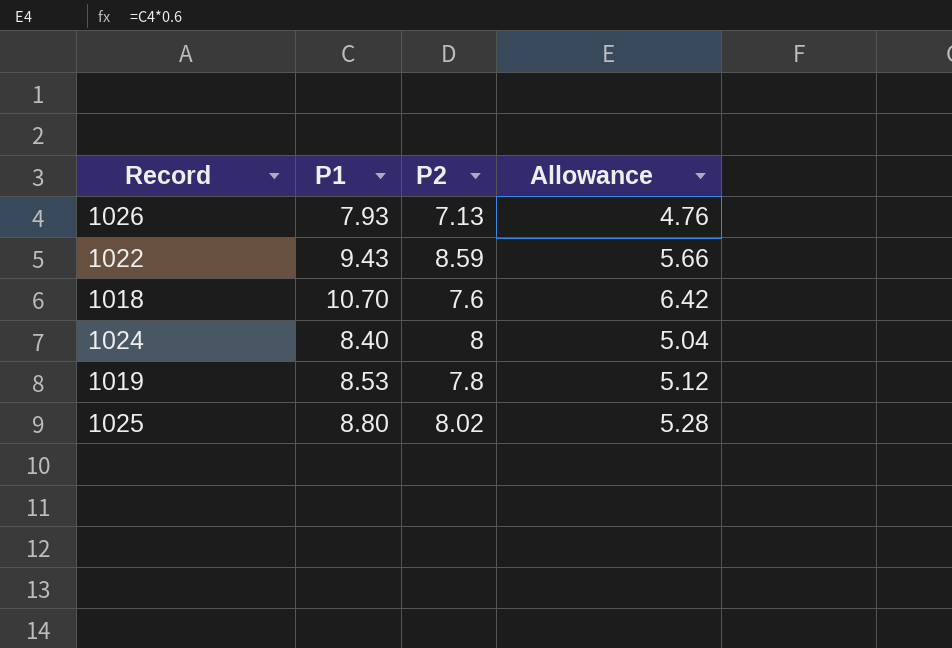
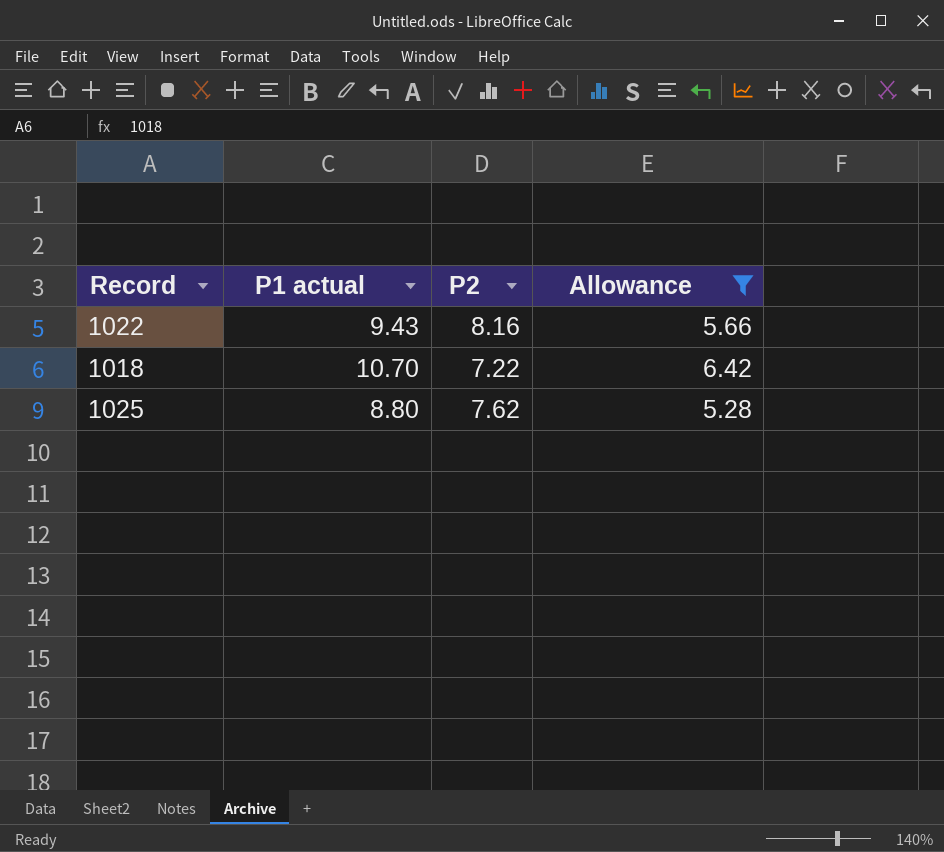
filter: none -> Allowance >= 5.28
column name: P1 -> P1 actual
1022 | P2: 8.59 -> 8.16
1018 | P2: 7.6 -> 7.22
1025 | P2: 8.02 -> 7.62

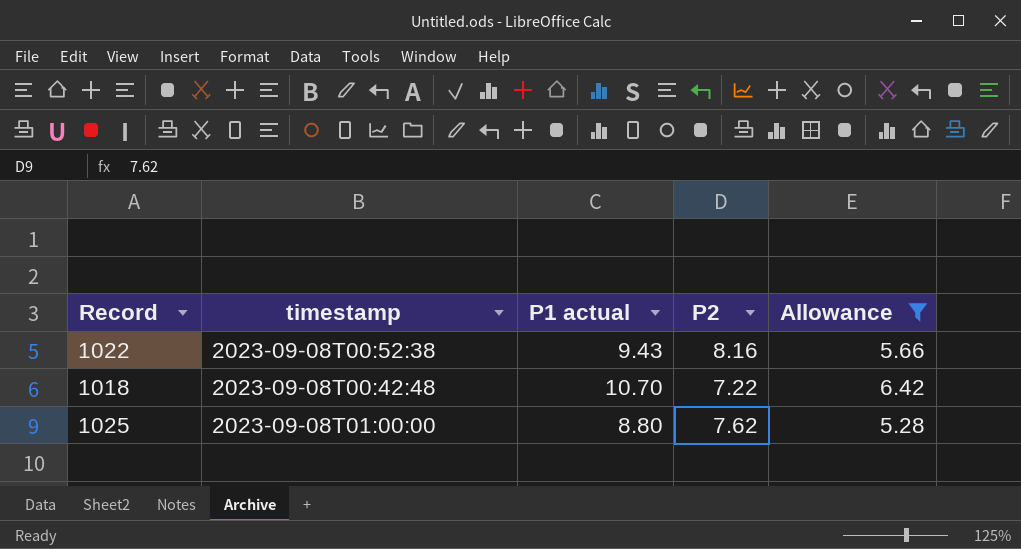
column timestamp | position: none -> 2

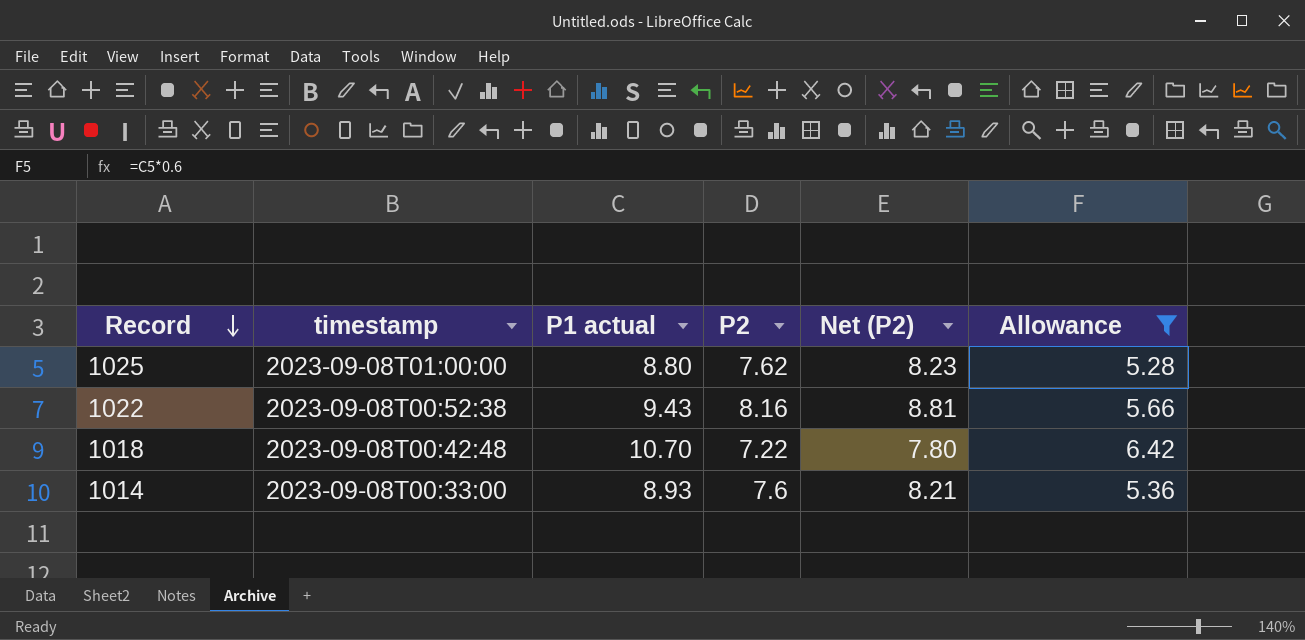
row order: none -> Record descending
column Net (P2) | formula: none -> [P2] * 1.08
row 1014: none -> 2023-09-08T00:33:00 | 8.93 | 7.6 | 8.21 | 5.36

